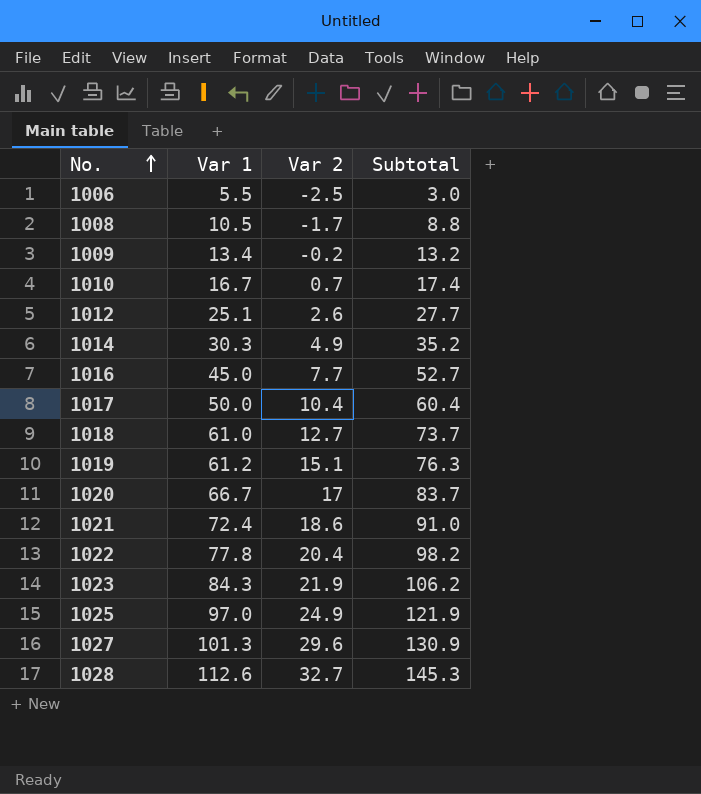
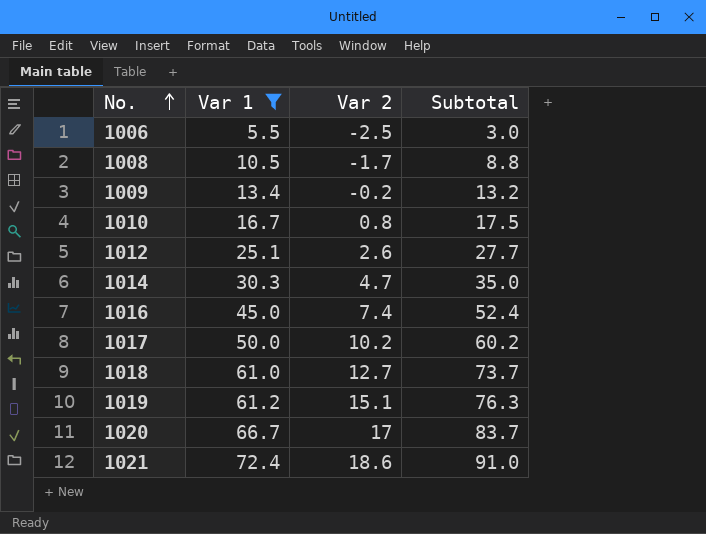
filter: none -> Var 1 <= 72.4
1010 | Var 2: 0.7 -> 0.8
1010 | Subtotal: 17.4 -> 17.5
1014 | Var 2: 4.9 -> 4.7
1014 | Subtotal: 35.2 -> 35.0
1016 | Var 2: 7.7 -> 7.4
1016 | Subtotal: 52.7 -> 52.4
1017 | Var 2: 10.4 -> 10.2
1017 | Subtotal: 60.4 -> 60.2

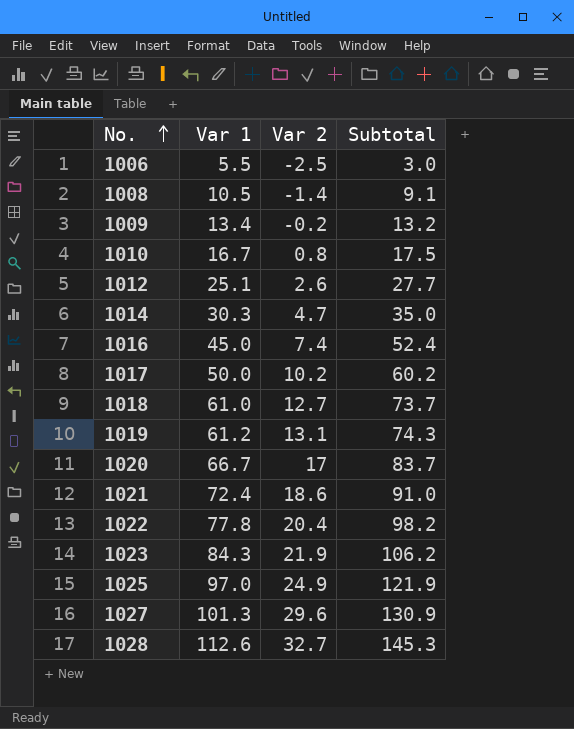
filter: Var 1 <= 72.4 -> none
1008 | Var 2: -1.7 -> -1.4
1008 | Subtotal: 8.8 -> 9.1
1019 | Var 2: 15.1 -> 13.1
1019 | Subtotal: 76.3 -> 74.3

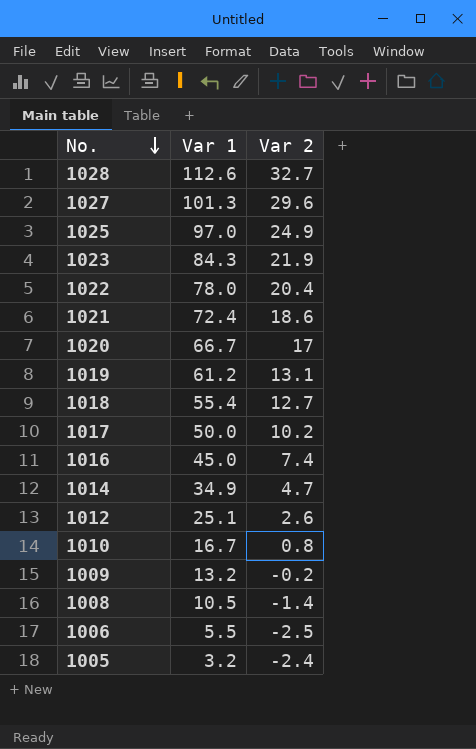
row order: No. ascending -> No. descending
column Subtotal | formula: [Var 1] + [Var 2] -> none
1022 | Var 1: 77.8 -> 78.0
1018 | Var 1: 61.0 -> 55.4
1014 | Var 1: 30.3 -> 34.9
1009 | Var 1: 13.4 -> 13.2
row 1005: none -> 3.2 | -2.4

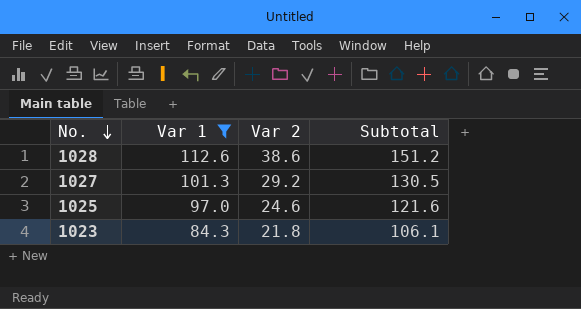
filter: none -> Var 1 >= 84.3
column Subtotal | formula: none -> [Var 1] + [Var 2]
1028 | Var 2: 32.7 -> 38.6
1027 | Var 2: 29.6 -> 29.2
1025 | Var 2: 24.9 -> 24.6
1023 | Var 2: 21.9 -> 21.8

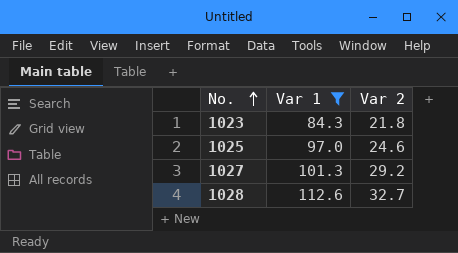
row order: No. descending -> No. ascending
column Subtotal | formula: [Var 1] + [Var 2] -> none
1028 | Var 2: 38.6 -> 32.7

